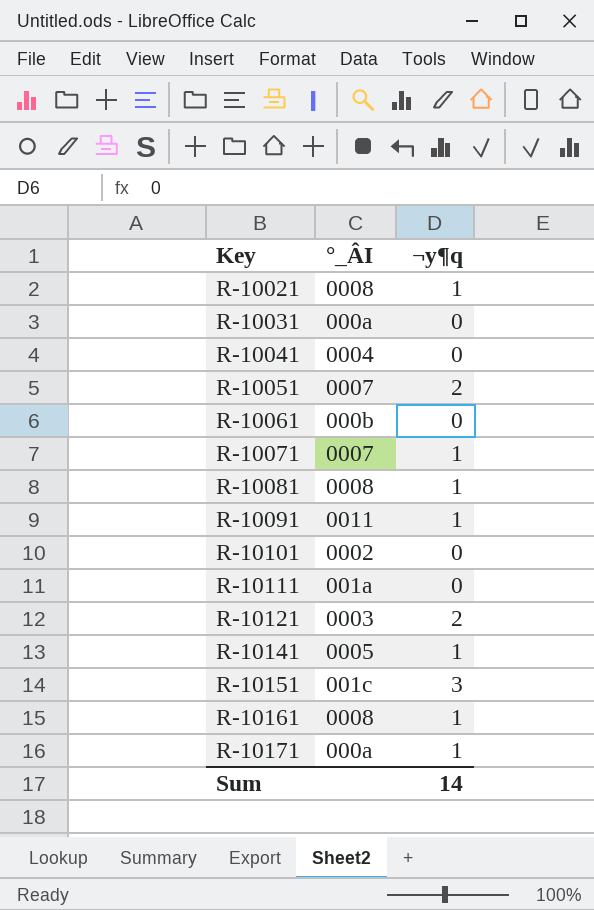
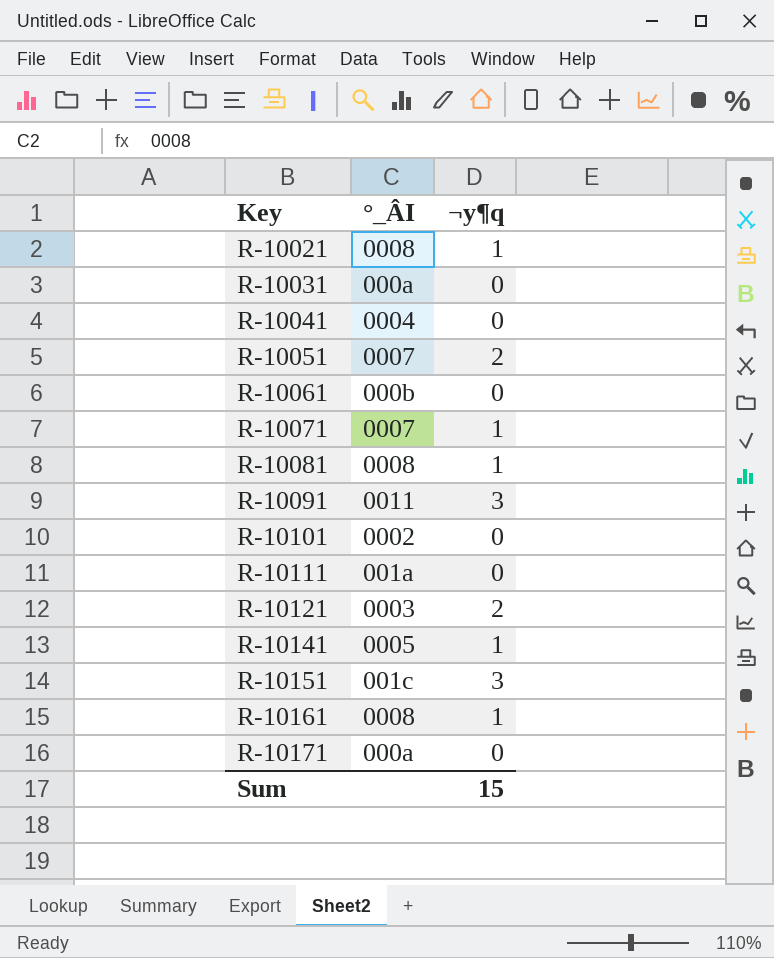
R-10091 | ¬y¶q: 1 -> 3
R-10171 | ¬y¶q: 1 -> 0
Sum | ¬y¶q: 14 -> 15

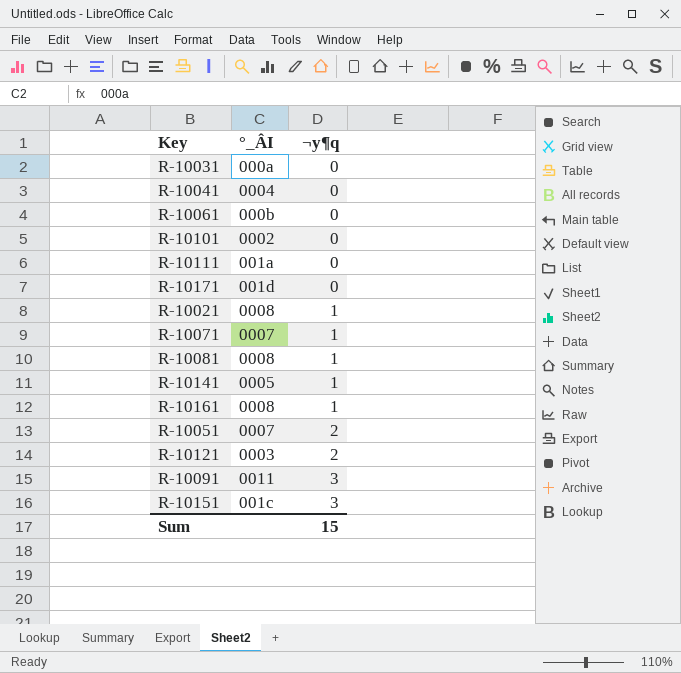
row order: Key ascending -> ¬y¶q ascending
R-10171 | °_ÂI: 000a -> 001d

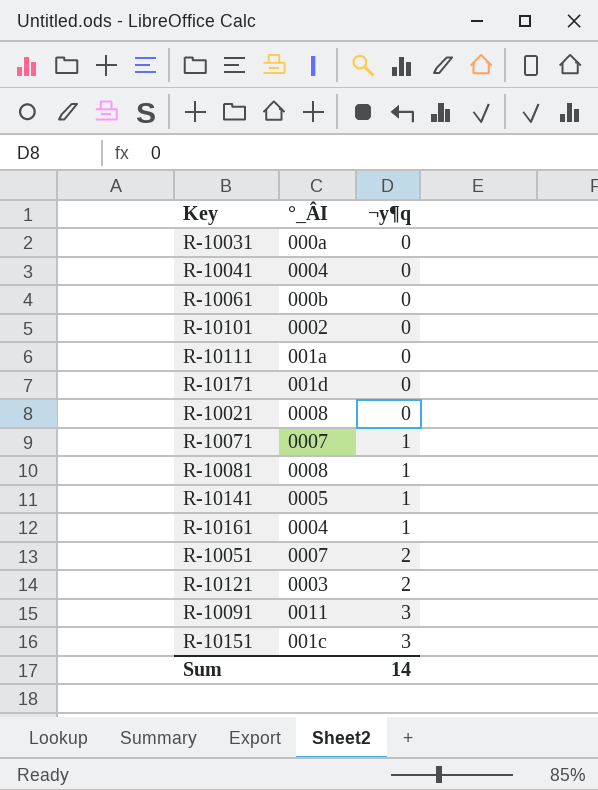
R-10021 | ¬y¶q: 1 -> 0
R-10161 | °_ÂI: 0008 -> 0004
Sum | ¬y¶q: 15 -> 14

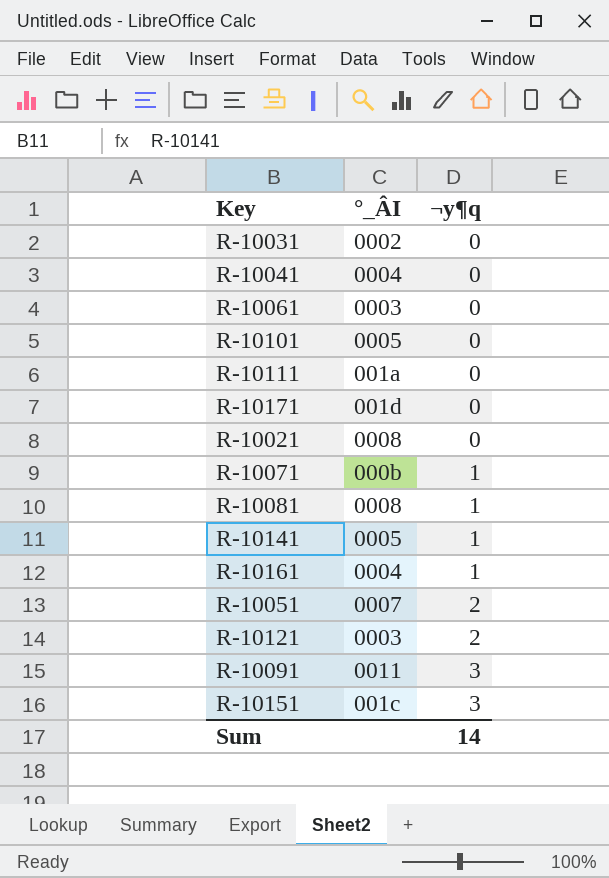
R-10031 | °_ÂI: 000a -> 0002
R-10061 | °_ÂI: 000b -> 0003
R-10101 | °_ÂI: 0002 -> 0005
R-10071 | °_ÂI: 0007 -> 000b

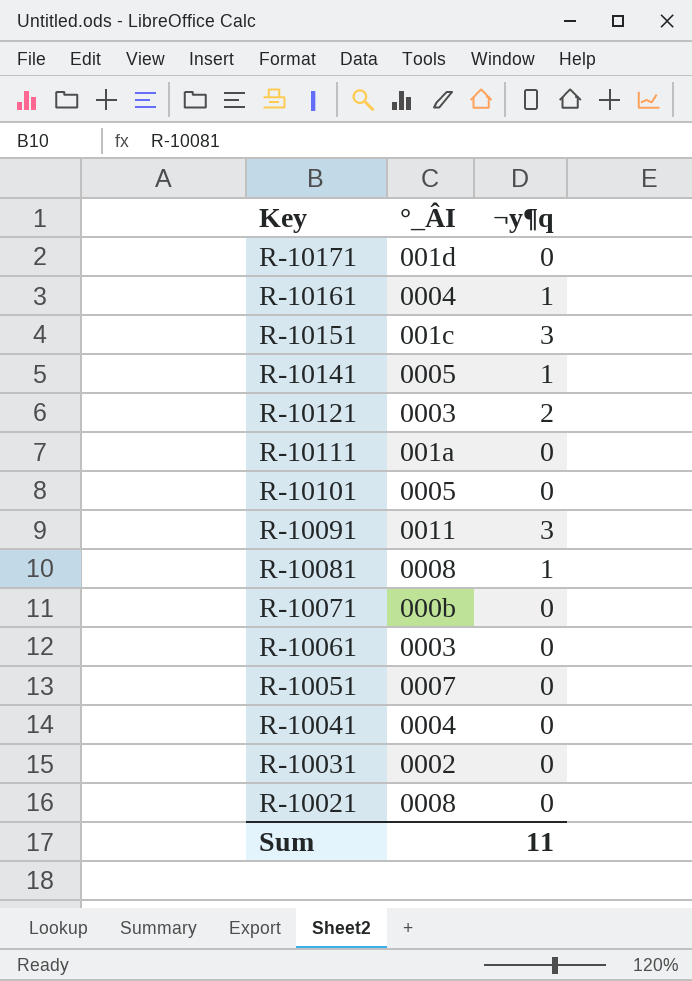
row order: ¬y¶q ascending -> Key descending
R-10071 | ¬y¶q: 1 -> 0
R-10051 | ¬y¶q: 2 -> 0
Sum | ¬y¶q: 14 -> 11

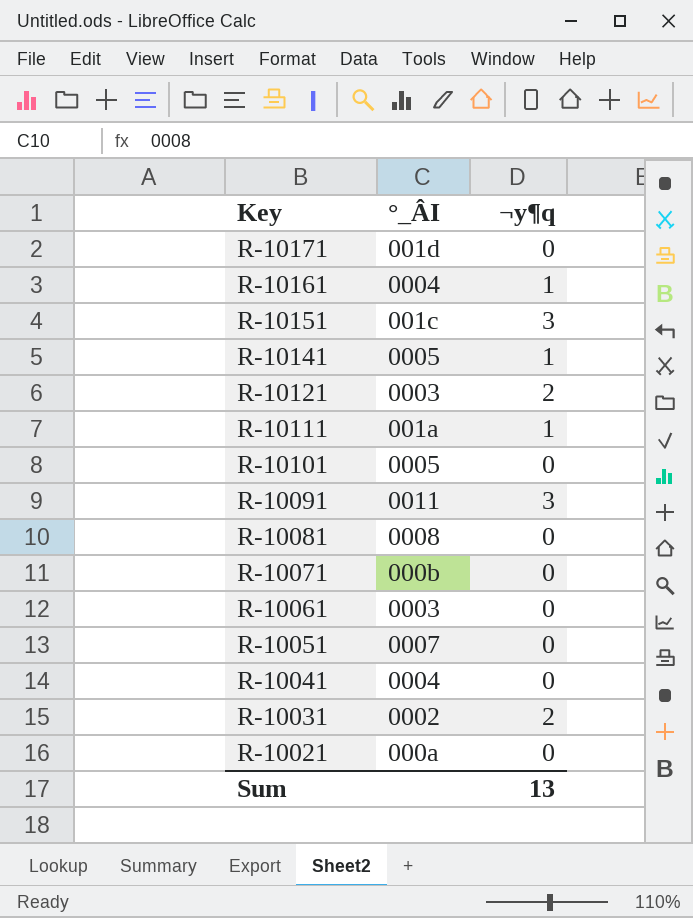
R-10111 | ¬y¶q: 0 -> 1
R-10081 | ¬y¶q: 1 -> 0
R-10031 | ¬y¶q: 0 -> 2
R-10021 | °_ÂI: 0008 -> 000a
Sum | ¬y¶q: 11 -> 13

